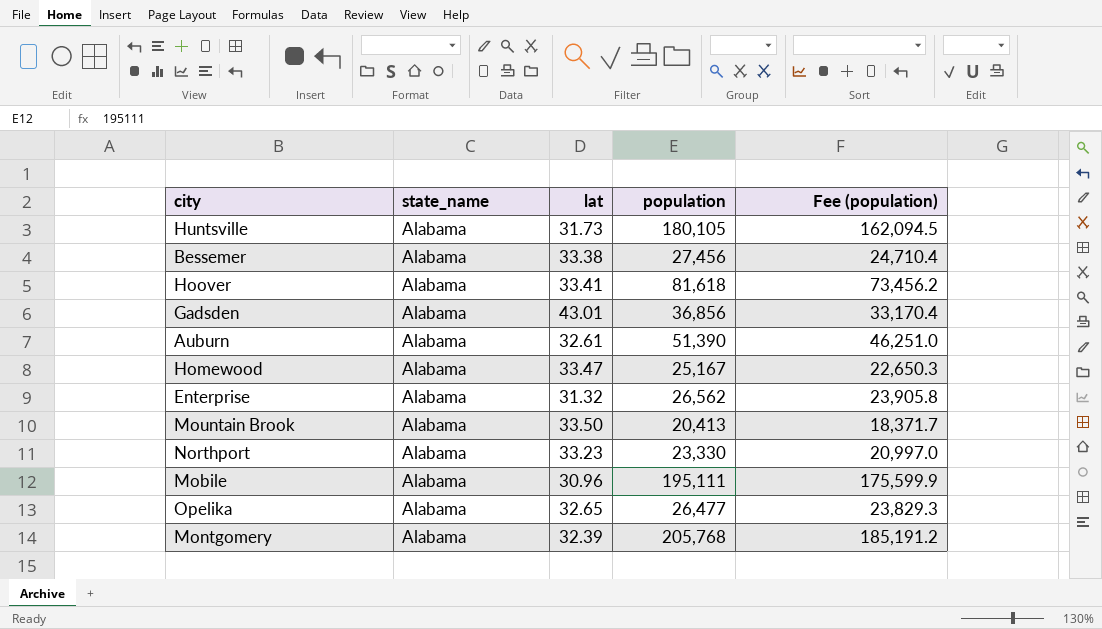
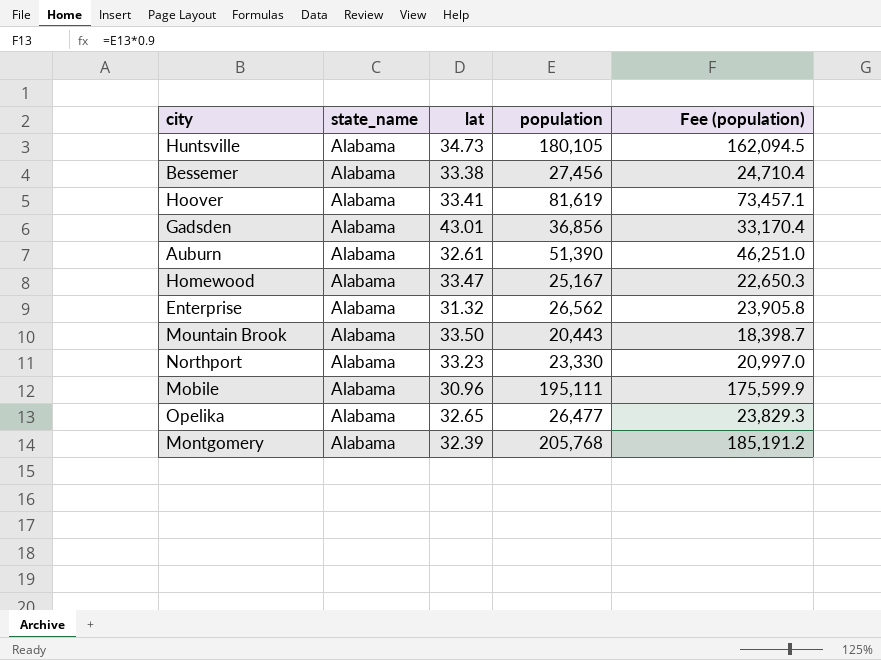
Huntsville | lat: 31.73 -> 34.73
Hoover | population: 81,618 -> 81,619
Hoover | Fee (population): 73,456.2 -> 73,457.1
Mountain Brook | population: 20,413 -> 20,443
Mountain Brook | Fee (population): 18,371.7 -> 18,398.7

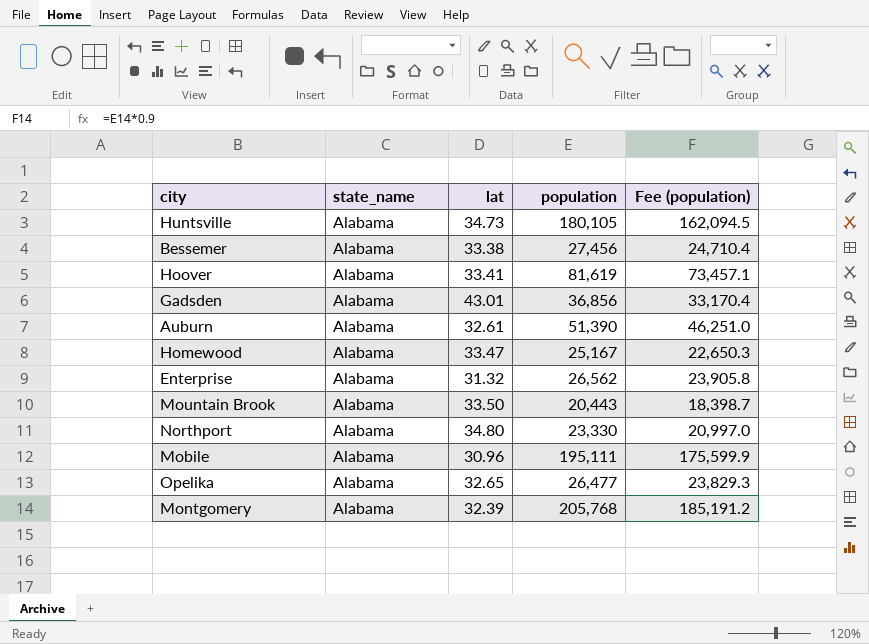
Northport | lat: 33.23 -> 34.80

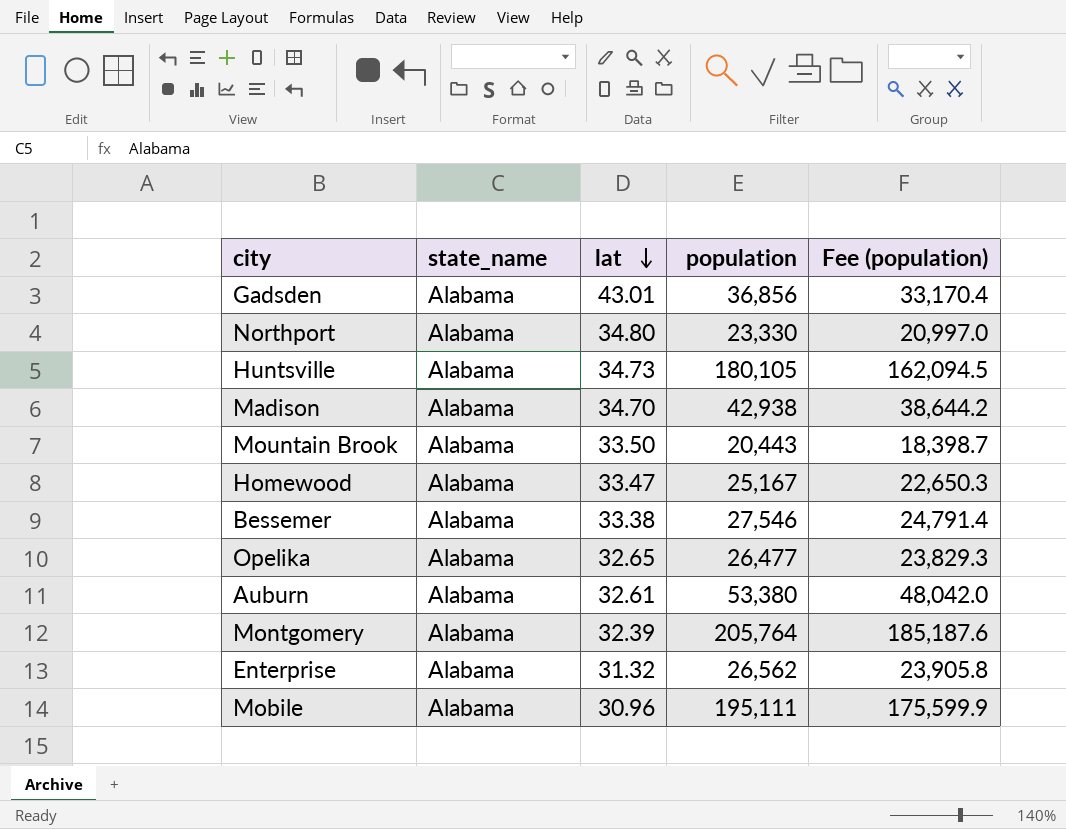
row order: none -> lat descending
row Hoover: Alabama | 33.41 | 81,619 | 73,457.1 -> none
row Madison: none -> Alabama | 34.70 | 42,938 | 38,644.2
Bessemer | population: 27,456 -> 27,546
Bessemer | Fee (population): 24,710.4 -> 24,791.4
Auburn | population: 51,390 -> 53,380
Auburn | Fee (population): 46,251.0 -> 48,042.0
Montgomery | population: 205,768 -> 205,764
Montgomery | Fee (population): 185,191.2 -> 185,187.6

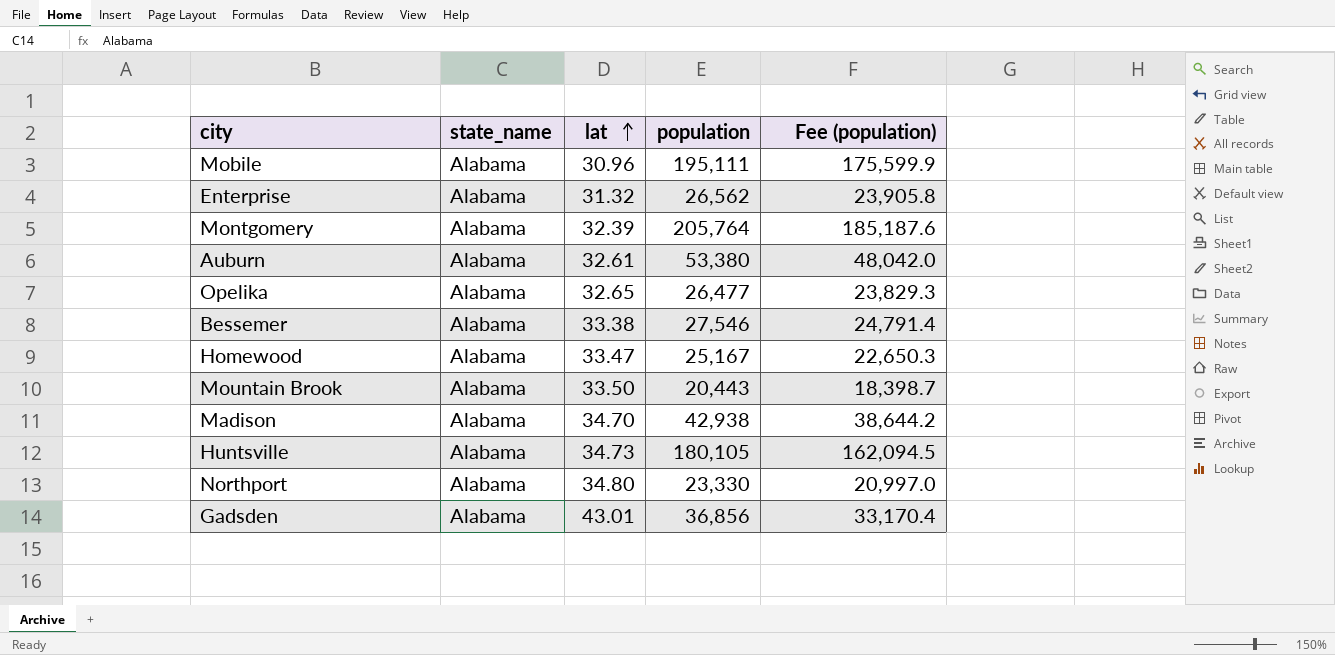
row order: lat descending -> lat ascending

